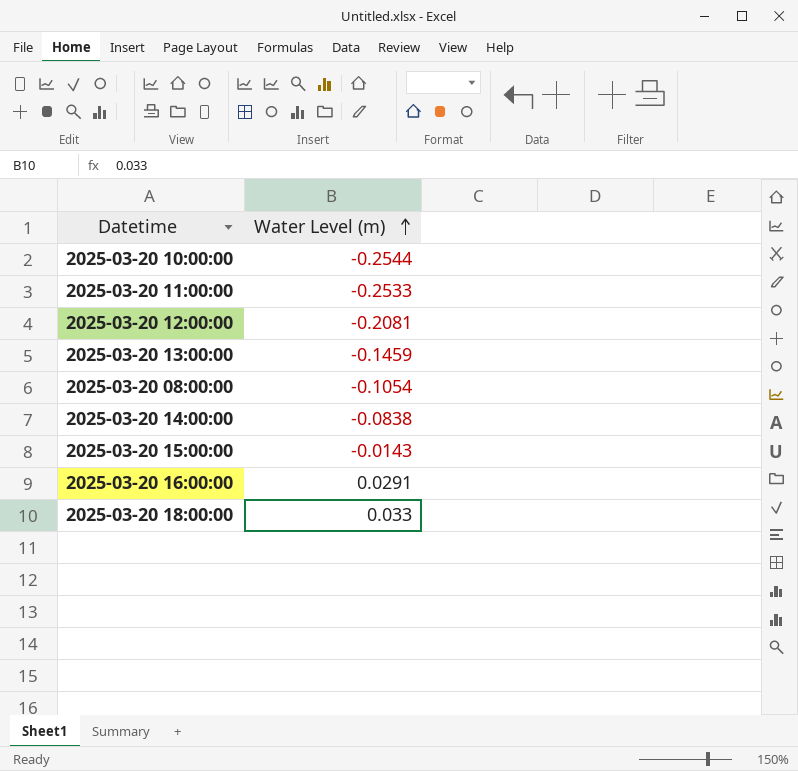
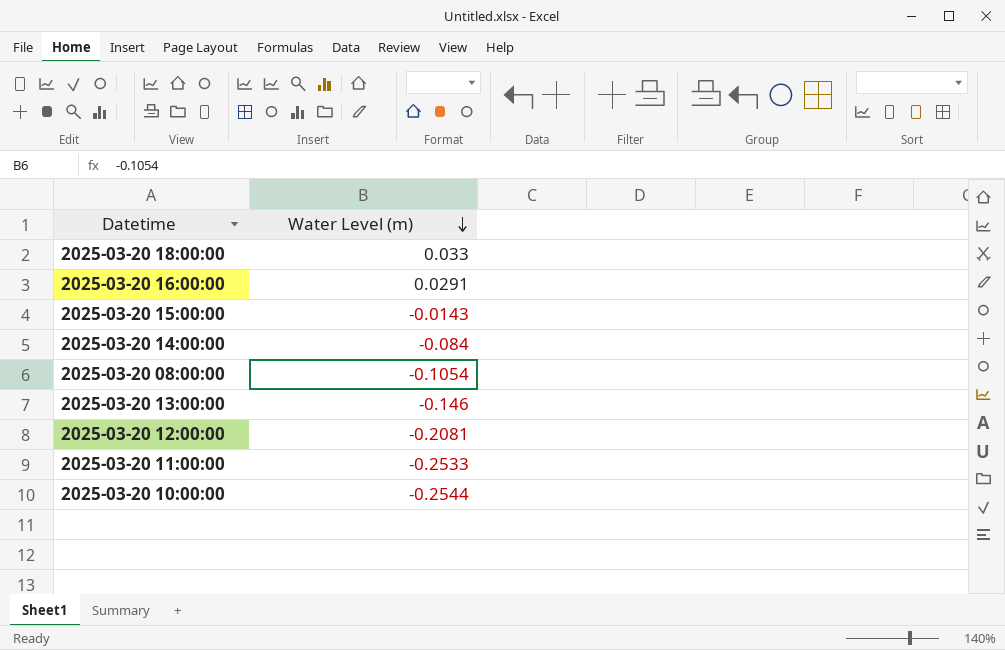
row order: Water Level (m) ascending -> Water Level (m) descending
2025-03-20 14:00:00 | Water Level (m): -0.0838 -> -0.084
2025-03-20 13:00:00 | Water Level (m): -0.1459 -> -0.146

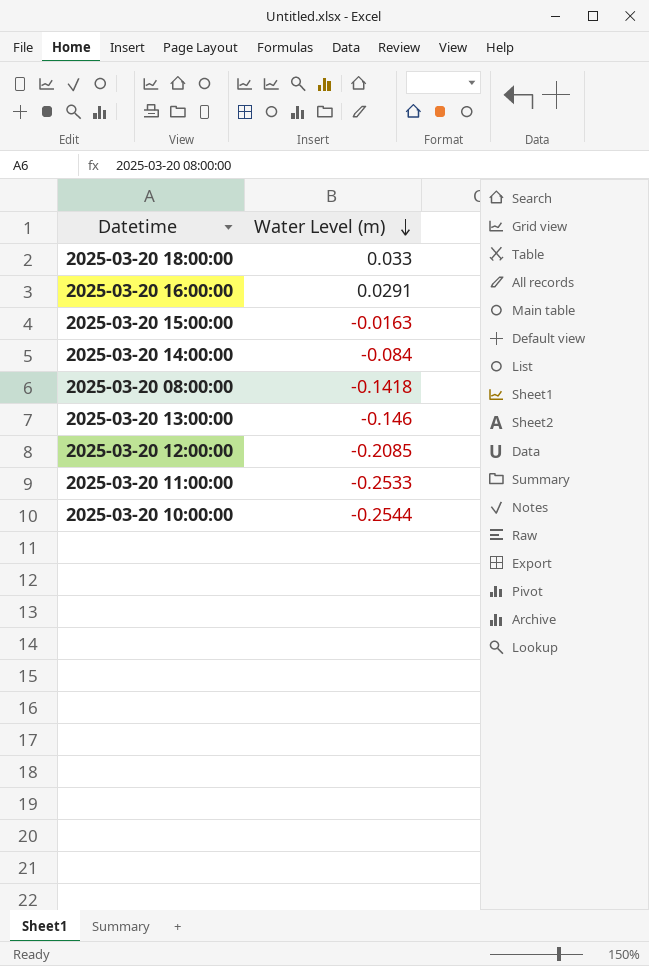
2025-03-20 15:00:00 | Water Level (m): -0.0143 -> -0.0163
2025-03-20 08:00:00 | Water Level (m): -0.1054 -> -0.1418
2025-03-20 12:00:00 | Water Level (m): -0.2081 -> -0.2085

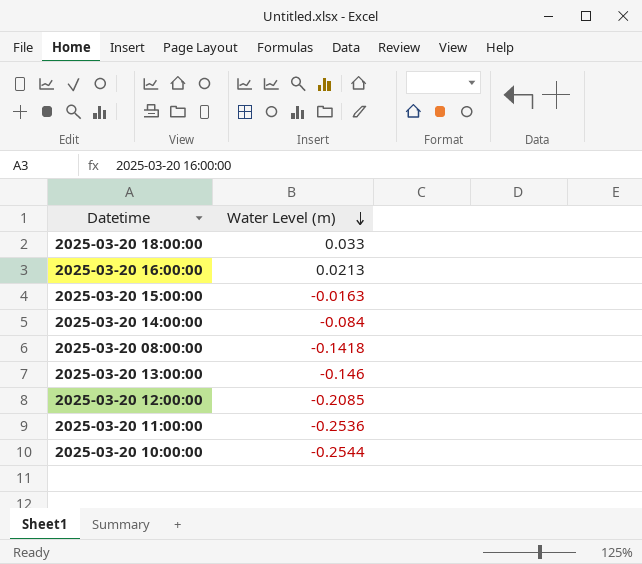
2025-03-20 16:00:00 | Water Level (m): 0.0291 -> 0.0213
2025-03-20 11:00:00 | Water Level (m): -0.2533 -> -0.2536

